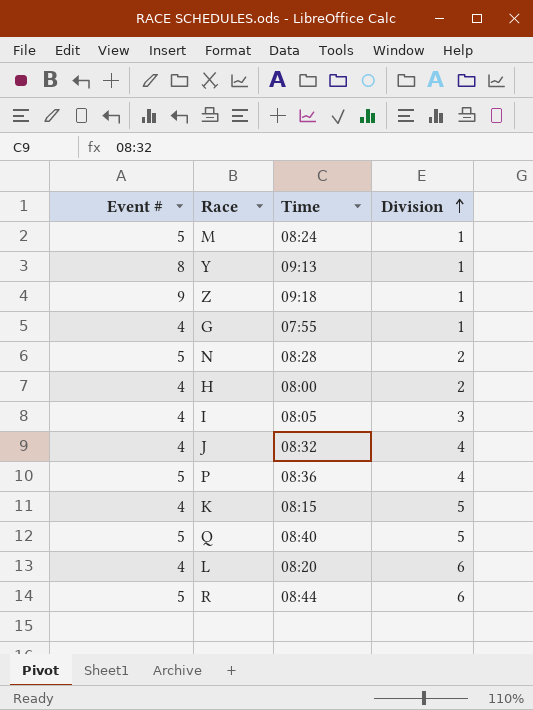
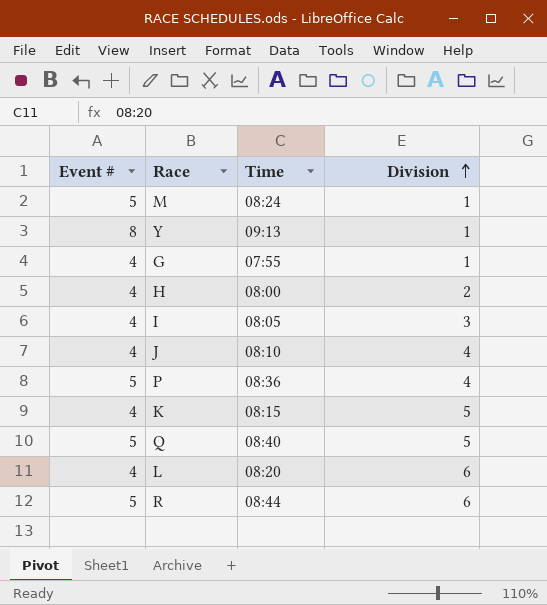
row Z: 9 | 09:18 | 1 -> none
row N: 5 | 08:28 | 2 -> none
J | Time: 08:32 -> 08:10

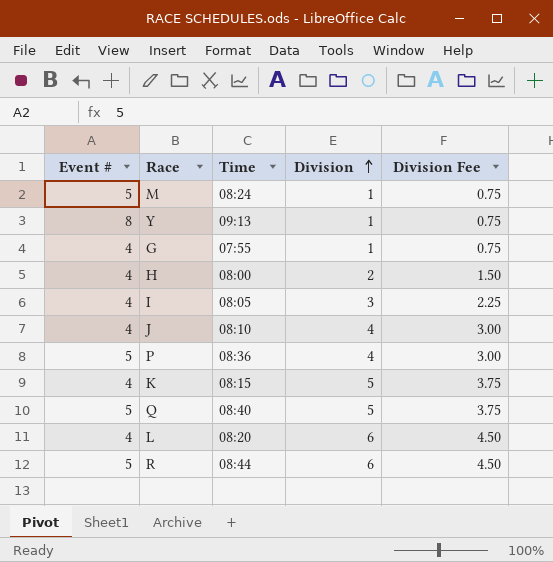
column Division Fee | formula: none -> [Division] * 0.75

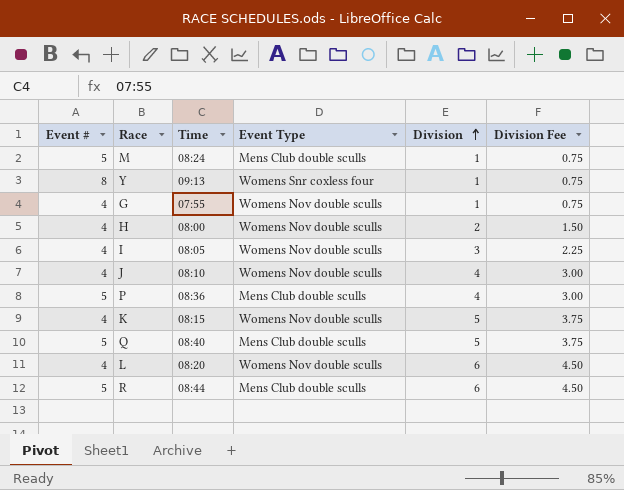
column Event Type | position: none -> 4

